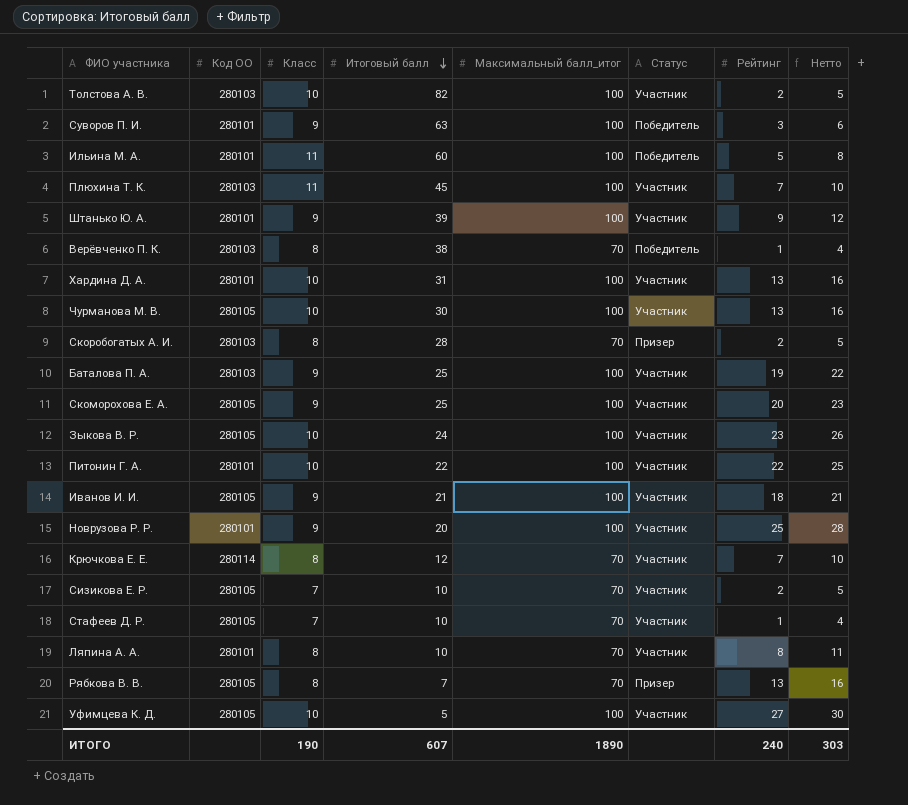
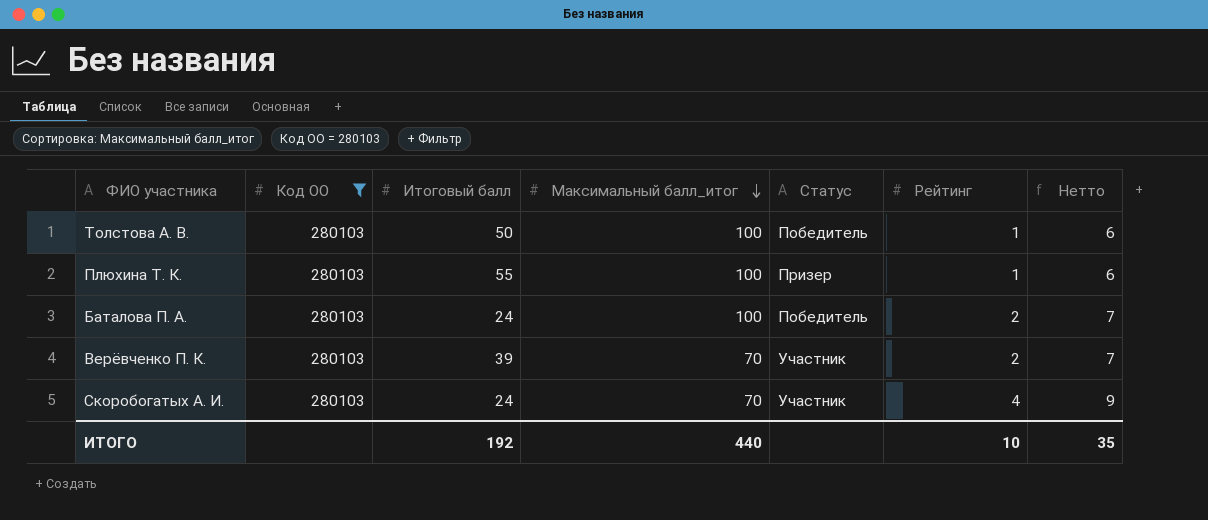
filter: none -> Код ОО = 280103
row order: Итоговый балл descending -> Максимальный балл_итог descending
column Класс | position: 3 -> none
column Нетто | formula: [Рейтинг] + 3 -> [Рейтинг] + 5
Толстова А. В. | Итоговый балл: 82 -> 50
Толстова А. В. | Статус: Участник -> Победитель
Толстова А. В. | Рейтинг: 2 -> 1
Плюхина Т. К. | Итоговый балл: 45 -> 55
Плюхина Т. К. | Статус: Участник -> Призер
Плюхина Т. К. | Рейтинг: 7 -> 1
Баталова П. А. | Итоговый балл: 25 -> 24
Баталова П. А. | Статус: Участник -> Победитель
Баталова П. А. | Рейтинг: 19 -> 2
Верёвченко П. К. | Итоговый балл: 38 -> 39
Верёвченко П. К. | Статус: Победитель -> Участник
Верёвченко П. К. | Рейтинг: 1 -> 2
Скоробогатых А. И. | Итоговый балл: 28 -> 24
Скоробогатых А. И. | Статус: Призер -> Участник
Скоробогатых А. И. | Рейтинг: 2 -> 4
ИТОГО | Итоговый балл: 607 -> 192
ИТОГО | Максимальный балл_итог: 1890 -> 440
ИТОГО | Рейтинг: 240 -> 10
ИТОГО | Нетто: 303 -> 35

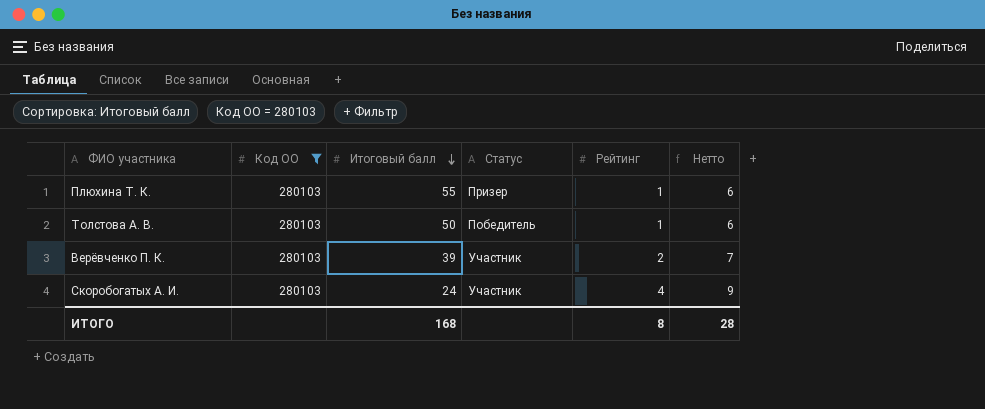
row order: Максимальный балл_итог descending -> Итоговый балл descending
column Максимальный балл_итог | position: 4 -> none
row Баталова П. А.: 280103 | 24 | 100 | Победитель | 2 | 7 -> none
ИТОГО | Итоговый балл: 192 -> 168
ИТОГО | Рейтинг: 10 -> 8
ИТОГО | Нетто: 35 -> 28

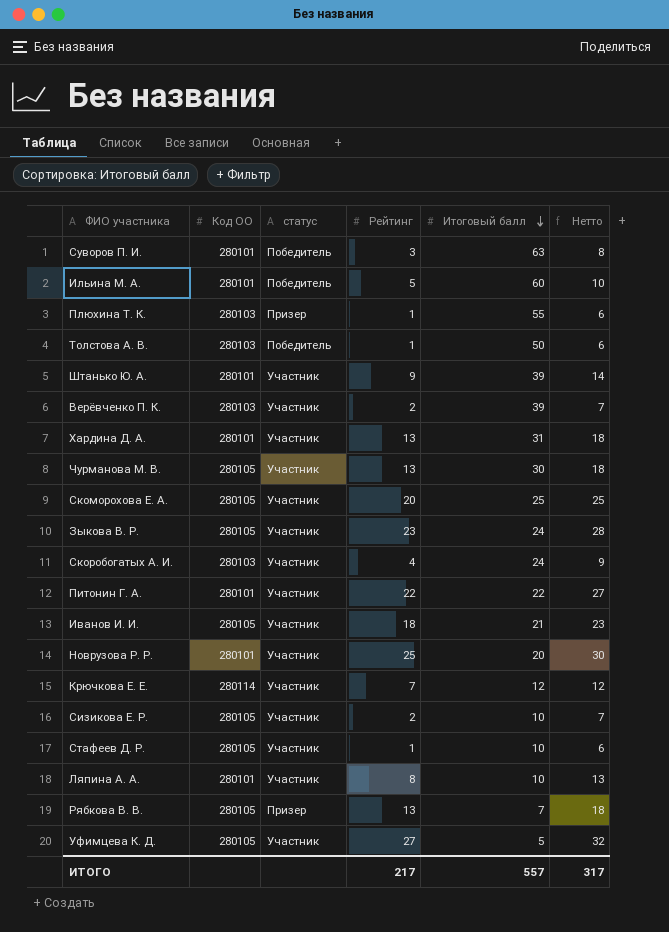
filter: Код ОО = 280103 -> none
column name: Статус -> статус
column Итоговый балл | position: 3 -> 5
ИТОГО | Рейтинг: 8 -> 217
ИТОГО | Итоговый балл: 168 -> 557
ИТОГО | Нетто: 28 -> 317

